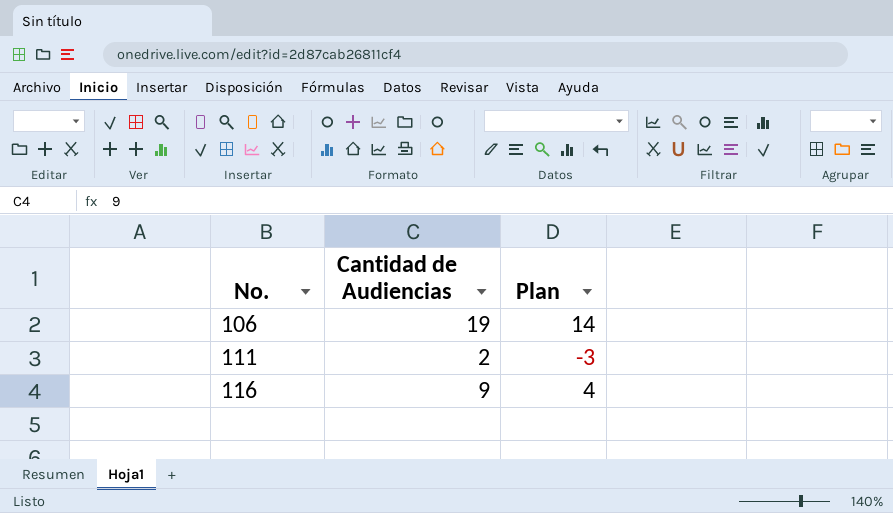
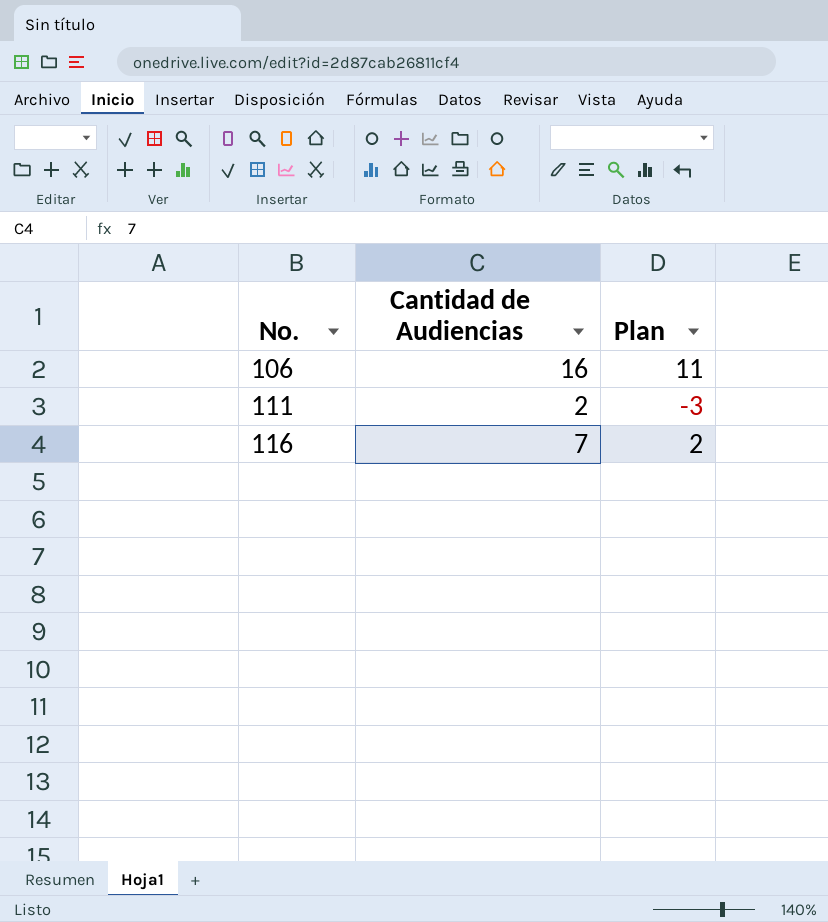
106 | Cantidad de Audiencias: 19 -> 16
106 | Plan: 14 -> 11
116 | Cantidad de Audiencias: 9 -> 7
116 | Plan: 4 -> 2

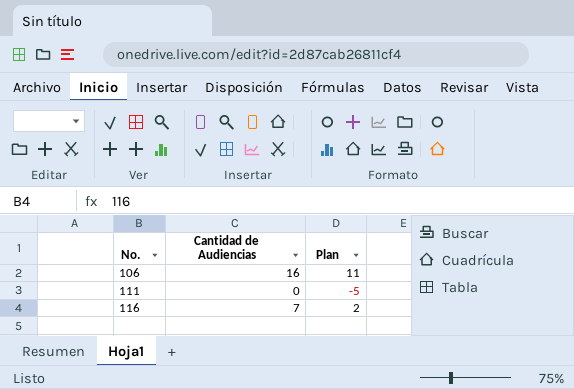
111 | Cantidad de Audiencias: 2 -> 0
111 | Plan: -3 -> -5

